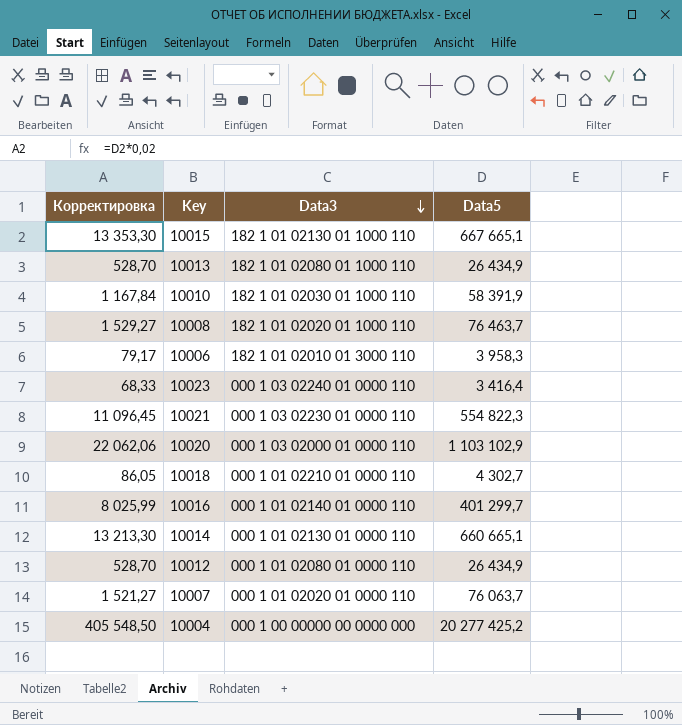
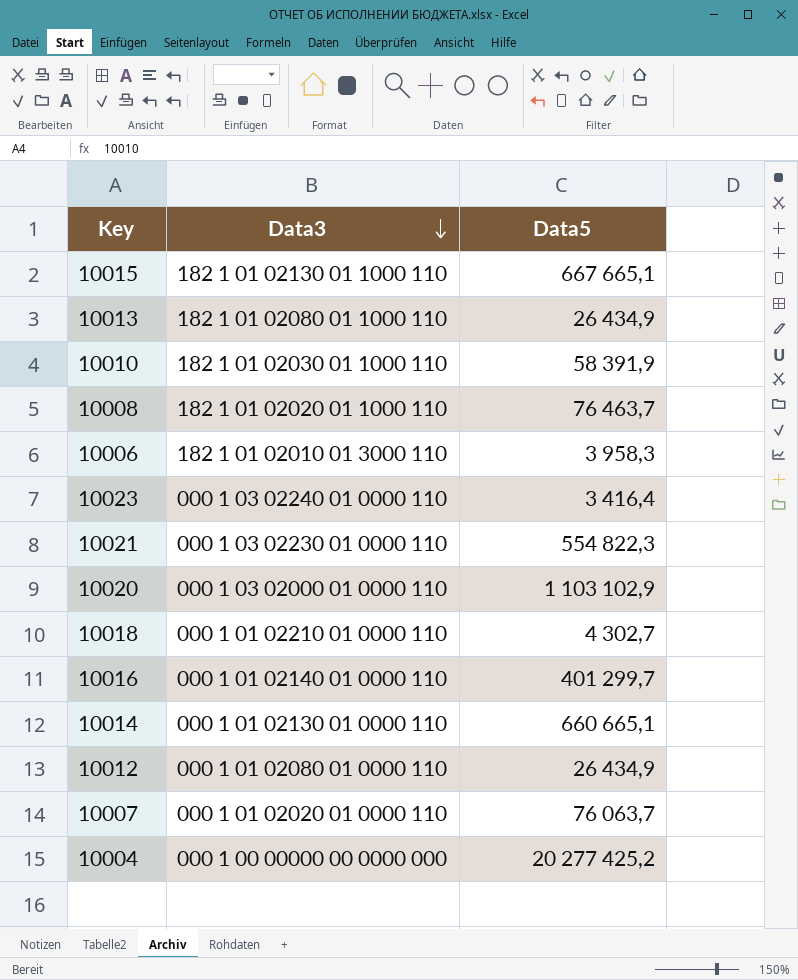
column Корректировка | formula: [Data5] * 0,02 -> none

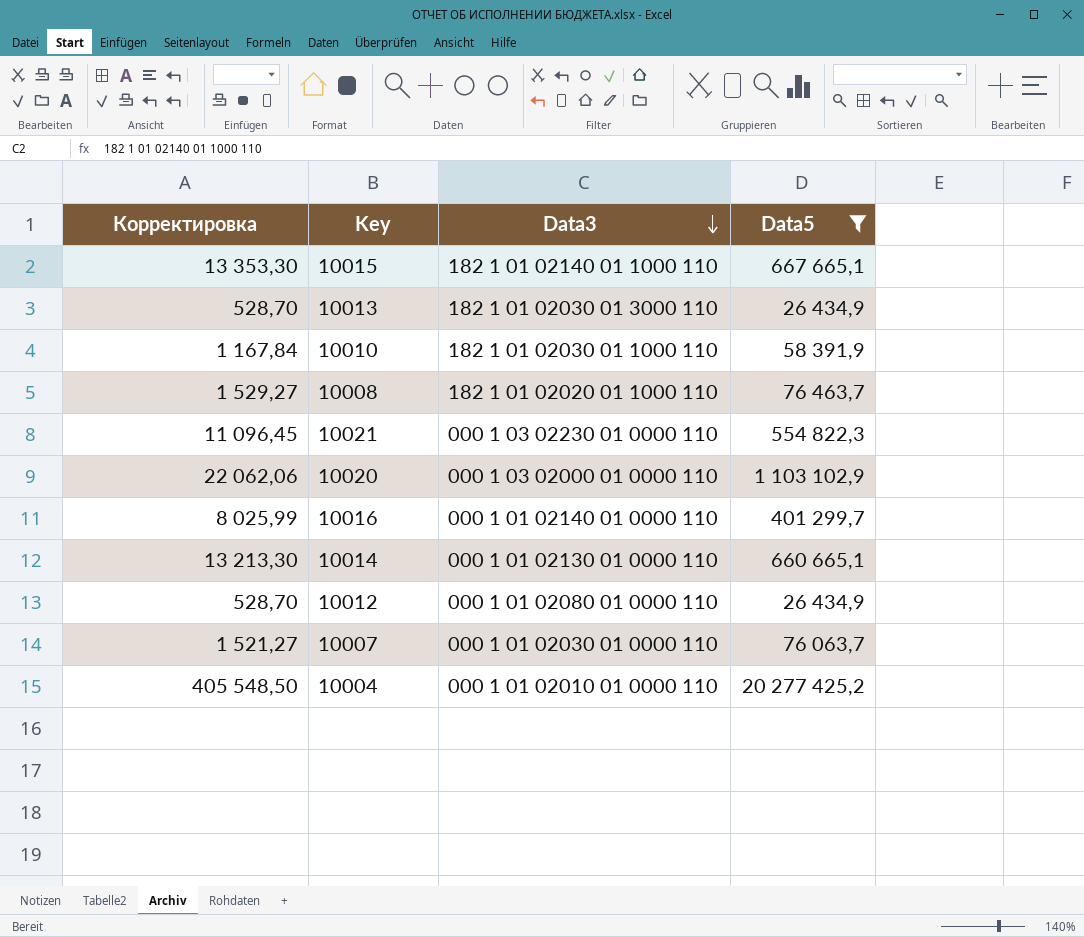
filter: none -> Data5 >= 26 434,9
column Корректировка | formula: none -> [Data5] * 0,02
10015 | Data3: 182 1 01 02130 01 1000 110 -> 182 1 01 02140 01 1000 110
10013 | Data3: 182 1 01 02080 01 1000 110 -> 182 1 01 02030 01 3000 110
10007 | Data3: 000 1 01 02020 01 0000 110 -> 000 1 01 02030 01 0000 110
10004 | Data3: 000 1 00 00000 00 0000 000 -> 000 1 01 02010 01 0000 110

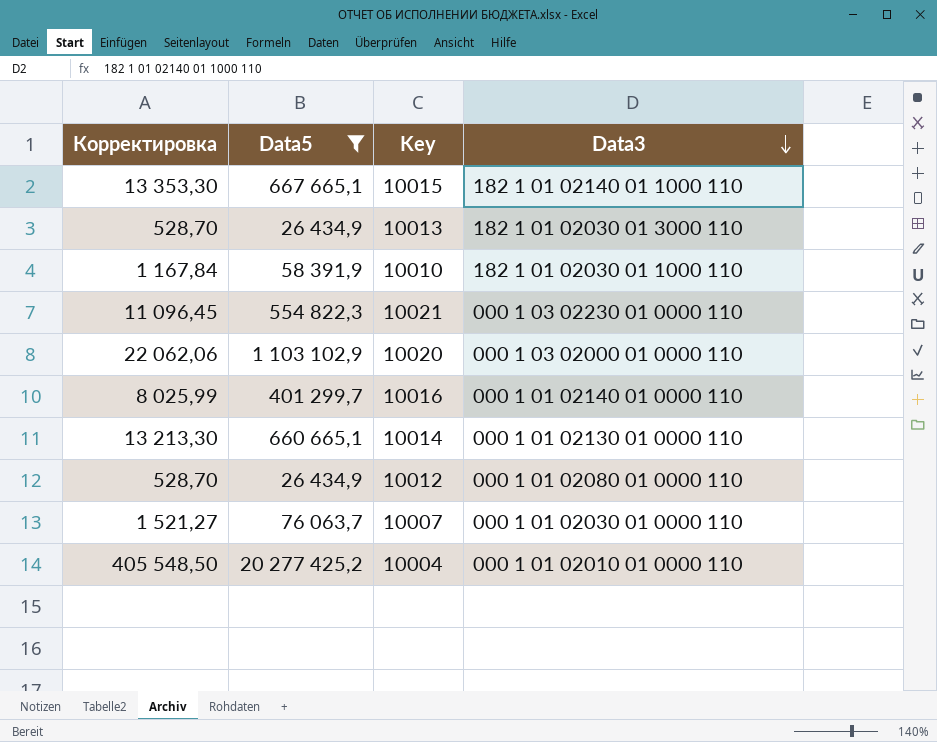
column Data5 | position: 4 -> 2
row 10008: 1 529,27 | 182 1 01 02020 01 1000 110 | 76 463,7 -> none

